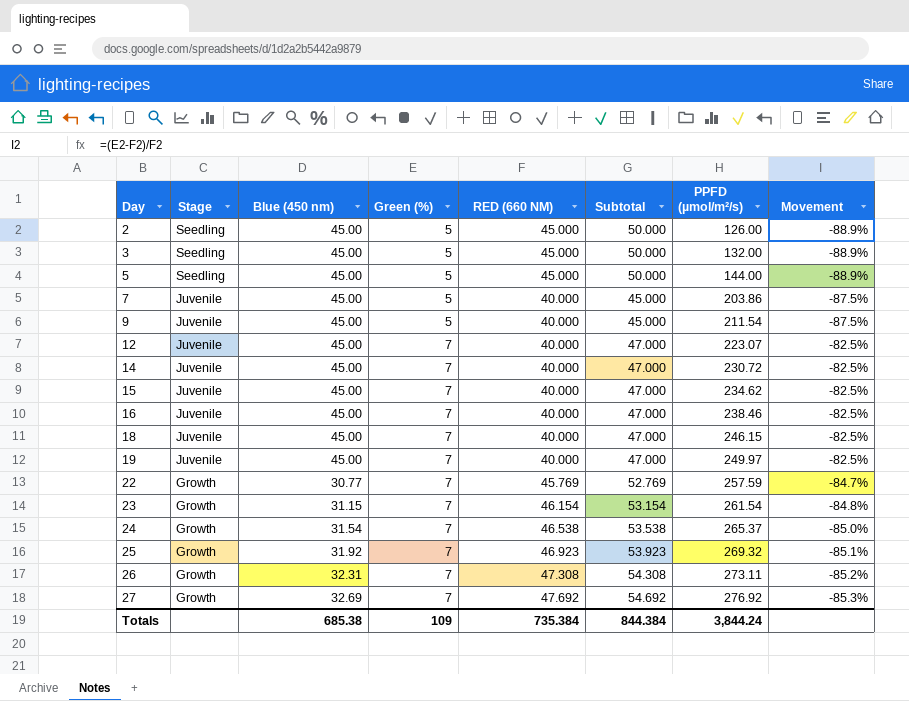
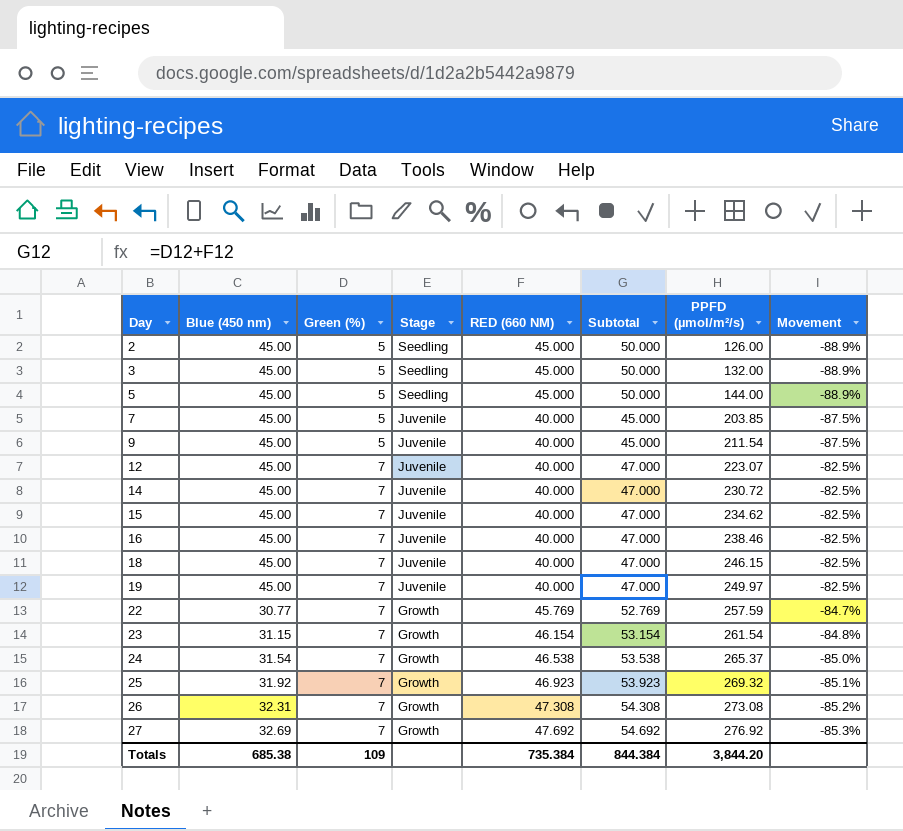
column Stage | position: 2 -> 4
7 | PPFD (µmol/m²/s): 203.86 -> 203.85
26 | PPFD (µmol/m²/s): 273.11 -> 273.08
Totals | PPFD (µmol/m²/s): 3,844.24 -> 3,844.20

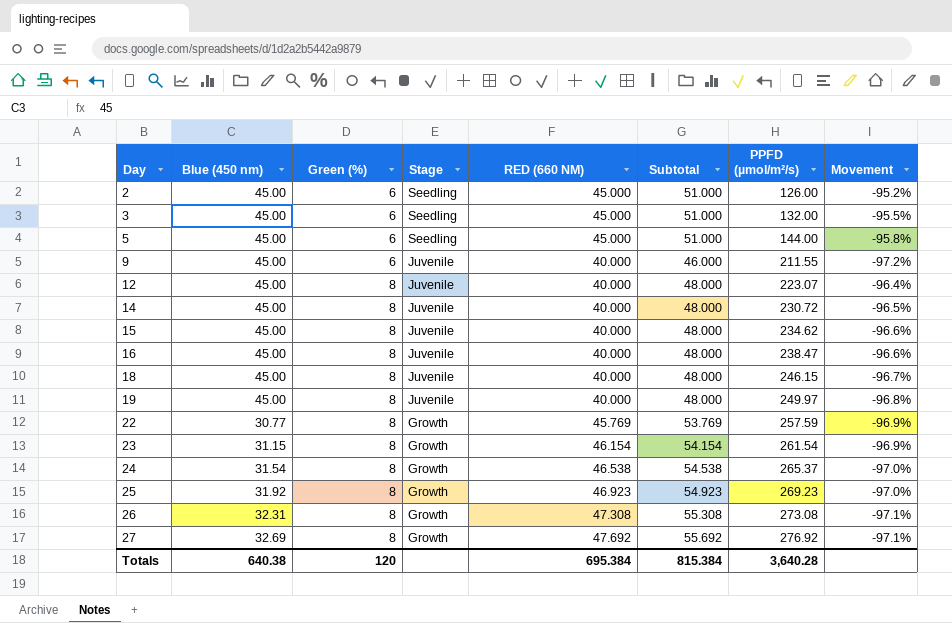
column Movement | formula: ([Green (%)] - [RED (660 NM)]) / [RED (660 NM)] -> ([Green (%)] - [PPFD (µmol/m²/s)]) / [PPFD (µmol/m²/s)]
row 7: 45.00 | 5 | Juvenile | 40.000 | 45.000 | 203.85 | -87.5% -> none
2 | Green (%): 5 -> 6
2 | Subtotal: 50.000 -> 51.000
3 | Green (%): 5 -> 6
3 | Subtotal: 50.000 -> 51.000
5 | Green (%): 5 -> 6
5 | Subtotal: 50.000 -> 51.000
9 | Green (%): 5 -> 6
9 | Subtotal: 45.000 -> 46.000
9 | PPFD (µmol/m²/s): 211.54 -> 211.55
12 | Green (%): 7 -> 8
12 | Subtotal: 47.000 -> 48.000
14 | Green (%): 7 -> 8
14 | Subtotal: 47.000 -> 48.000
15 | Green (%): 7 -> 8
15 | Subtotal: 47.000 -> 48.000
16 | Green (%): 7 -> 8
16 | Subtotal: 47.000 -> 48.000
16 | PPFD (µmol/m²/s): 238.46 -> 238.47
18 | Green (%): 7 -> 8
18 | Subtotal: 47.000 -> 48.000
19 | Green (%): 7 -> 8
19 | Subtotal: 47.000 -> 48.000
22 | Green (%): 7 -> 8
22 | Subtotal: 52.769 -> 53.769
23 | Green (%): 7 -> 8
23 | Subtotal: 53.154 -> 54.154
24 | Green (%): 7 -> 8
24 | Subtotal: 53.538 -> 54.538
25 | Green (%): 7 -> 8
25 | Subtotal: 53.923 -> 54.923
25 | PPFD (µmol/m²/s): 269.32 -> 269.23
26 | Green (%): 7 -> 8
26 | Subtotal: 54.308 -> 55.308
27 | Green (%): 7 -> 8
27 | Subtotal: 54.692 -> 55.692
Totals | Blue (450 nm): 685.38 -> 640.38
Totals | Green (%): 109 -> 120
Totals | RED (660 NM): 735.384 -> 695.384
Totals | Subtotal: 844.384 -> 815.384
Totals | PPFD (µmol/m²/s): 3,844.20 -> 3,640.28

